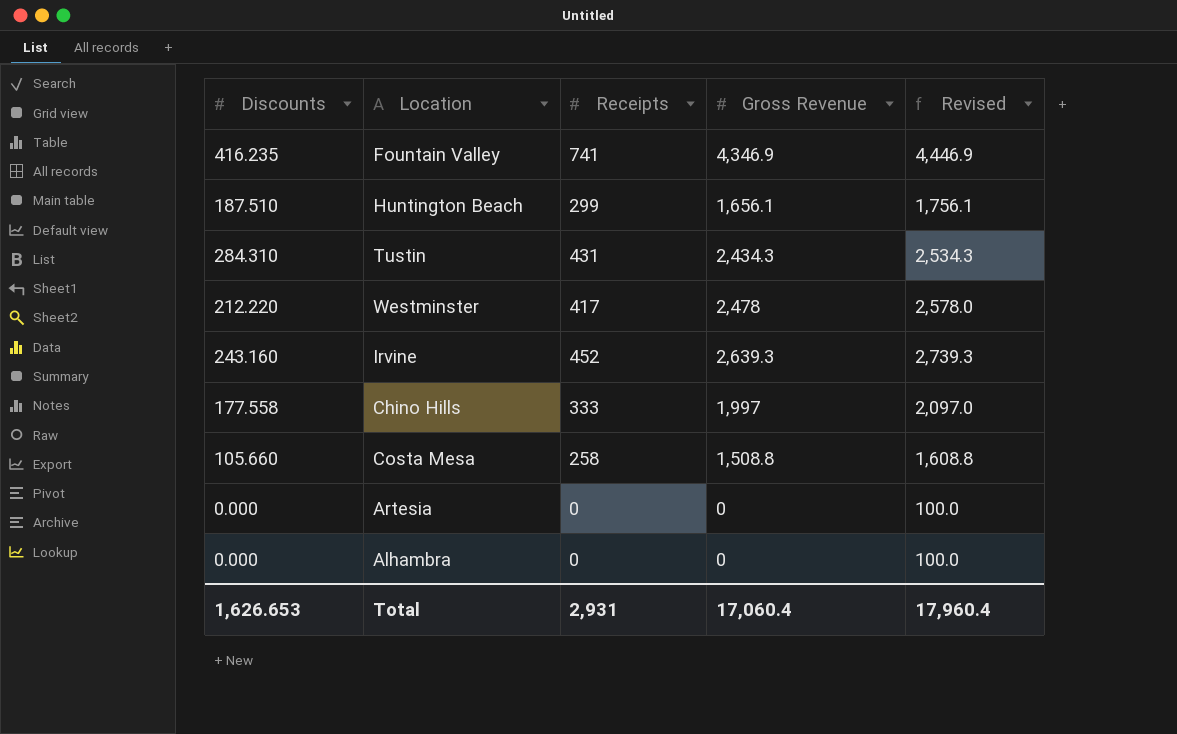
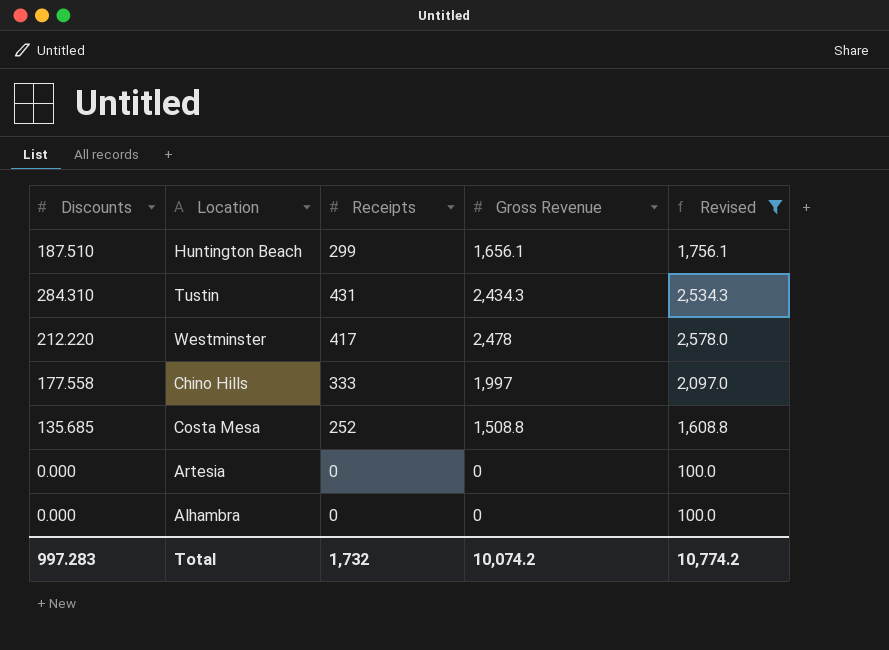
filter: none -> Revised <= 2,578.0
Costa Mesa | Discounts: 105.660 -> 135.685
Costa Mesa | Receipts: 258 -> 252
Total | Discounts: 1,626.653 -> 997.283
Total | Receipts: 2,931 -> 1,732
Total | Gross Revenue: 17,060.4 -> 10,074.2
Total | Revised: 17,960.4 -> 10,774.2

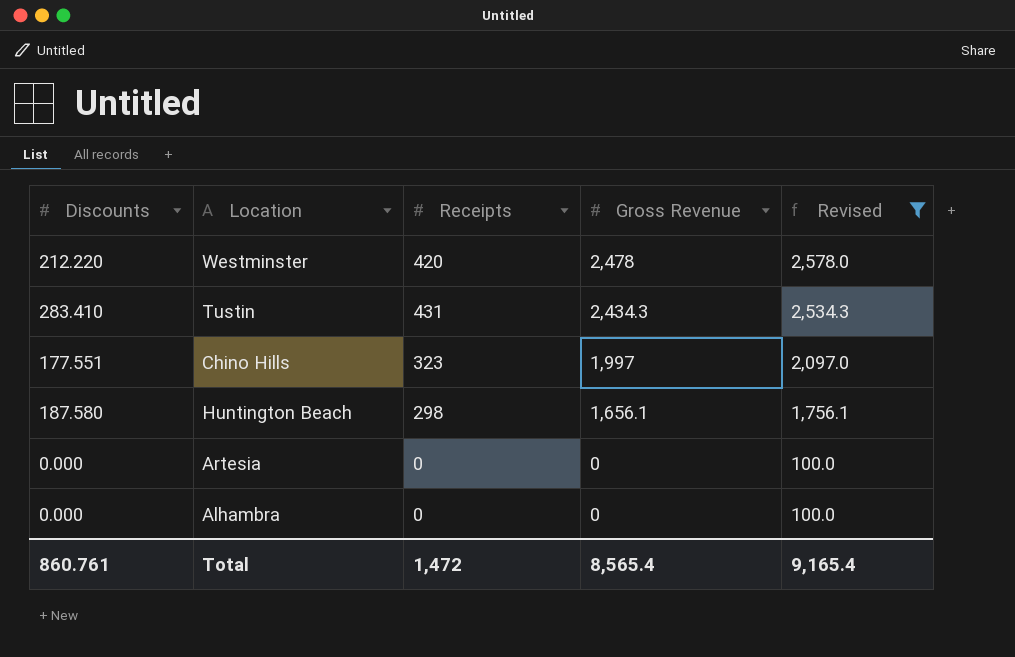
row order: none -> Gross Revenue descending
row Costa Mesa: 135.685 | 252 | 1,508.8 | 1,608.8 -> none
Westminster | Receipts: 417 -> 420
Tustin | Discounts: 284.310 -> 283.410
Chino Hills | Discounts: 177.558 -> 177.551
Chino Hills | Receipts: 333 -> 323
Huntington Beach | Discounts: 187.510 -> 187.580
Huntington Beach | Receipts: 299 -> 298
Total | Discounts: 997.283 -> 860.761
Total | Receipts: 1,732 -> 1,472
Total | Gross Revenue: 10,074.2 -> 8,565.4
Total | Revised: 10,774.2 -> 9,165.4

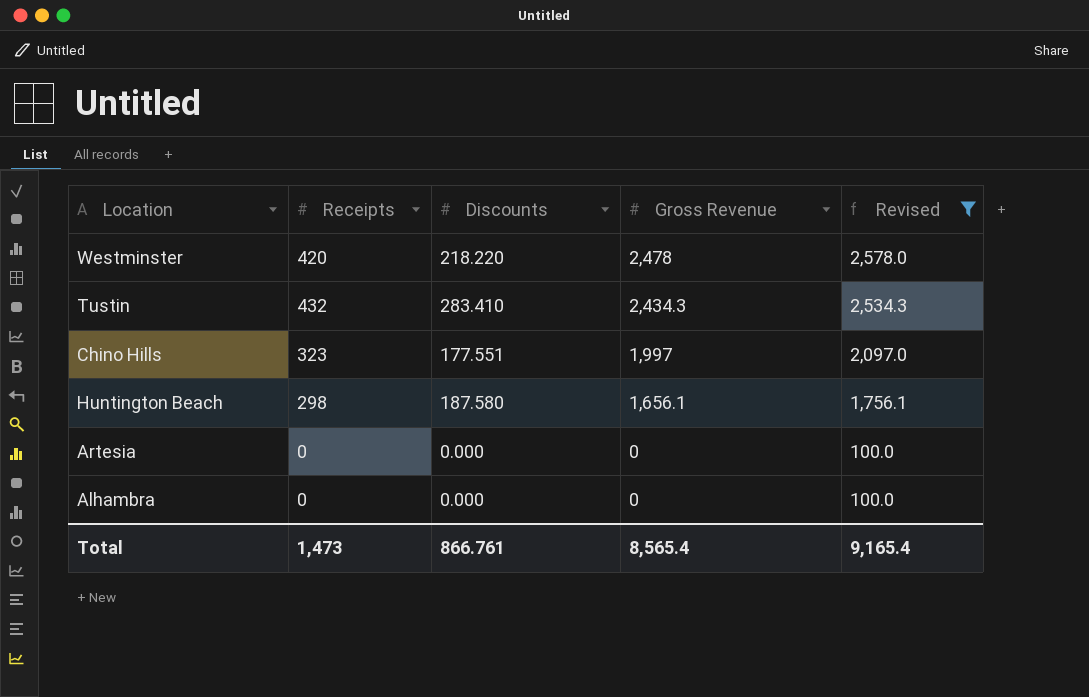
column Discounts | position: 1 -> 3
Westminster | Discounts: 212.220 -> 218.220
Tustin | Receipts: 431 -> 432
Total | Receipts: 1,472 -> 1,473
Total | Discounts: 860.761 -> 866.761

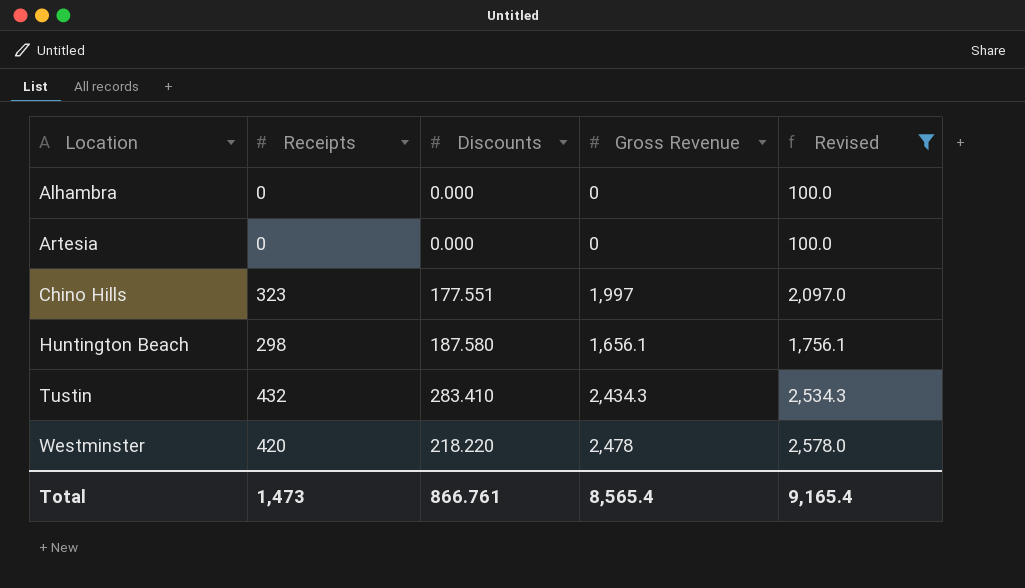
row order: Gross Revenue descending -> Location ascending

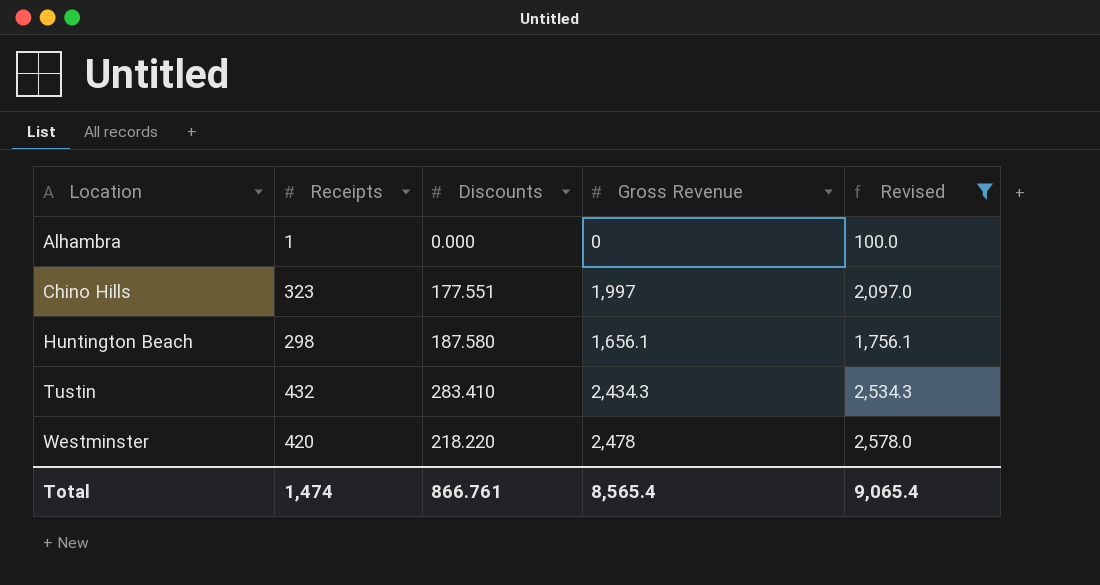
row Artesia: 0 | 0.000 | 0 | 100.0 -> none
Alhambra | Receipts: 0 -> 1
Total | Receipts: 1,473 -> 1,474
Total | Revised: 9,165.4 -> 9,065.4

